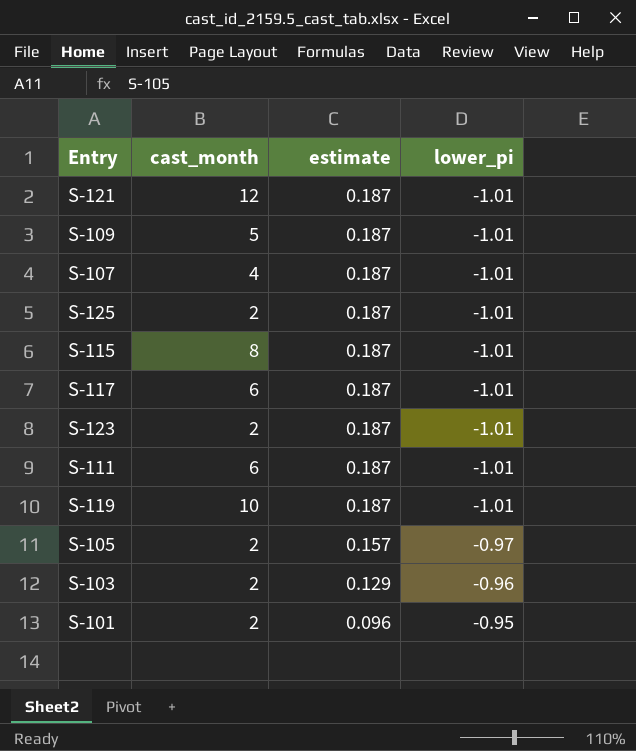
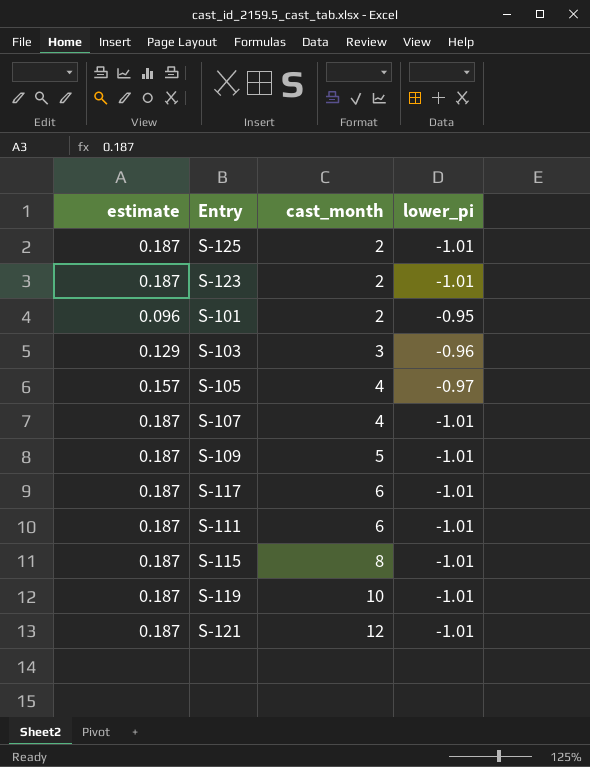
row order: estimate descending -> cast_month ascending
column estimate | position: 3 -> 1
S-103 | cast_month: 2 -> 3
S-105 | cast_month: 2 -> 4

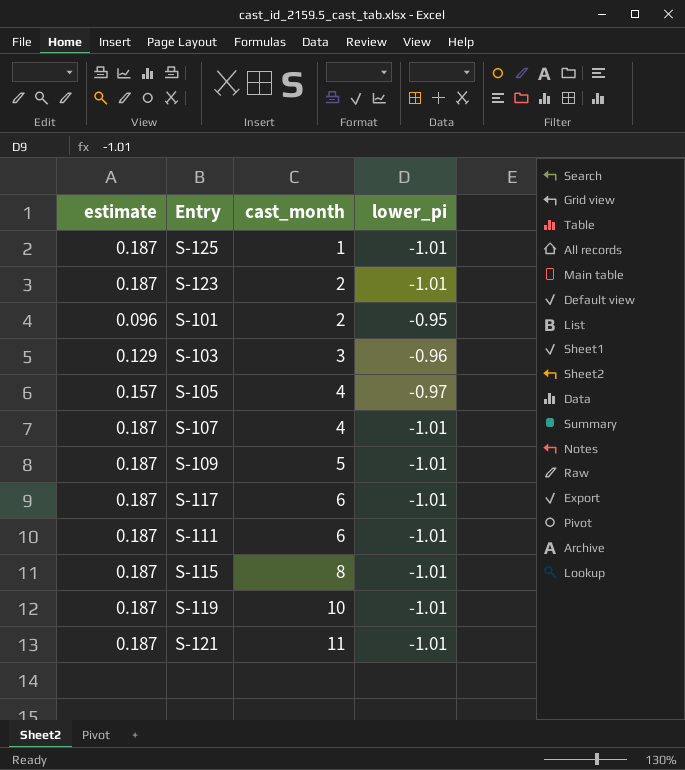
S-125 | cast_month: 2 -> 1
S-121 | cast_month: 12 -> 11

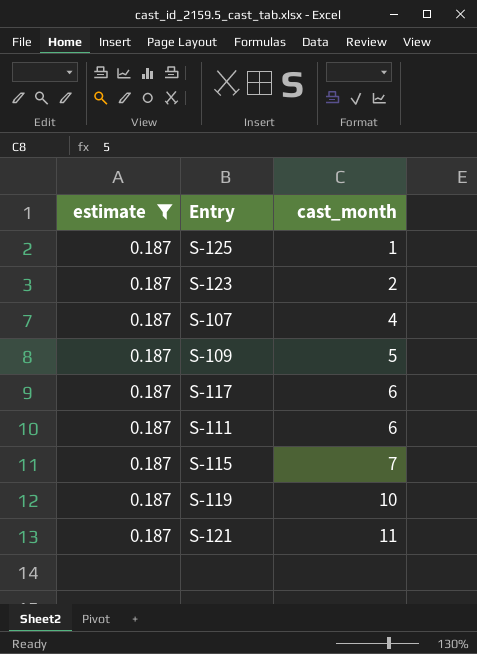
filter: none -> estimate = 0.187
column lower_pi | position: 4 -> none
S-115 | cast_month: 8 -> 7

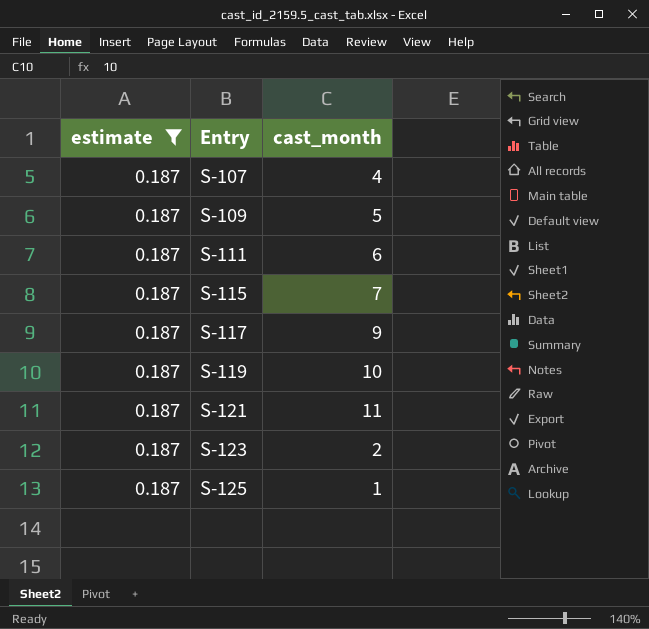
row order: cast_month ascending -> Entry ascending
S-117 | cast_month: 6 -> 9

